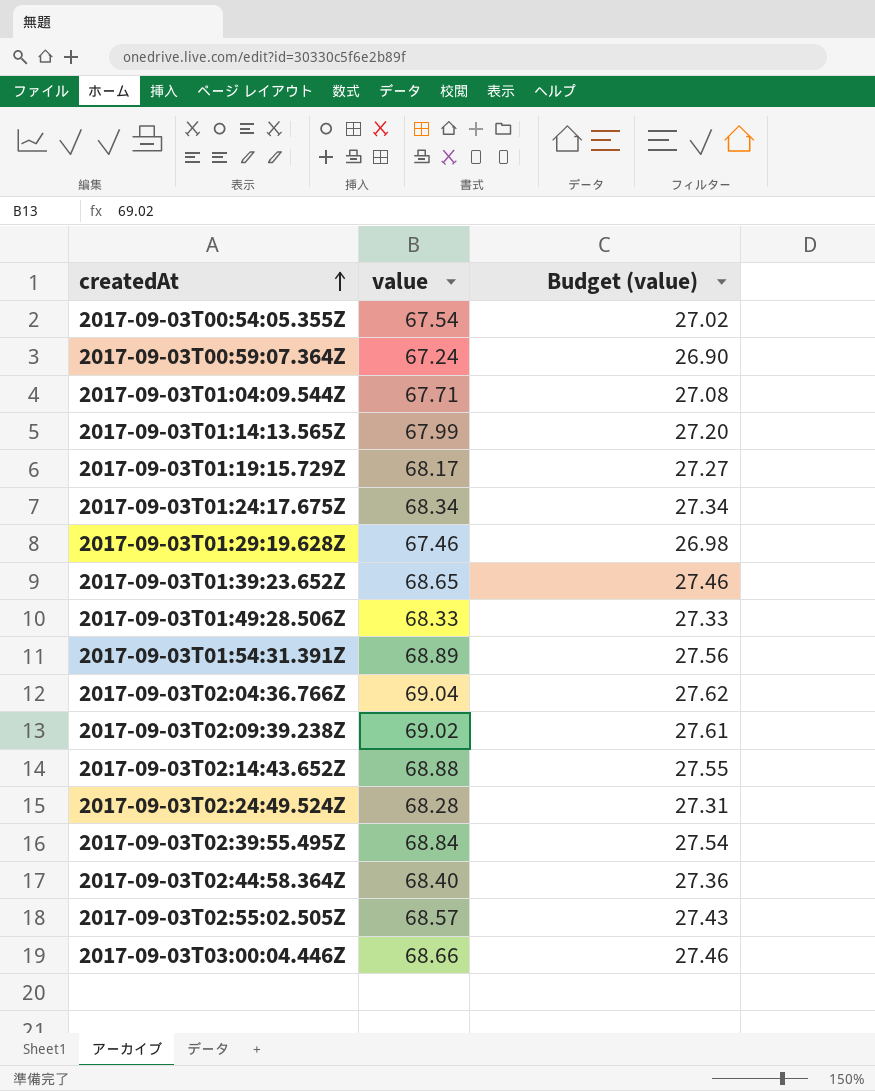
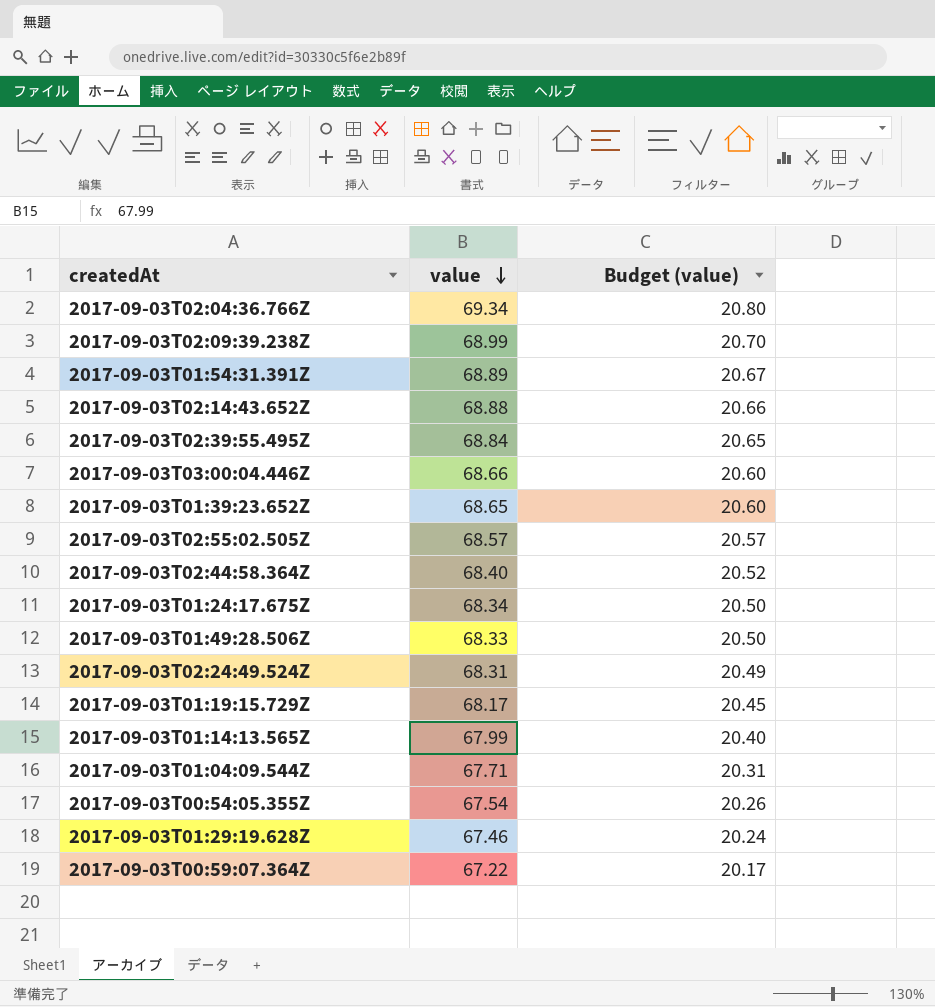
row order: createdAt ascending -> value descending
column Budget (value) | formula: [value] * 0.4 -> [value] * 0.3
2017-09-03T02:04:36.766Z | value: 69.04 -> 69.34
2017-09-03T02:09:39.238Z | value: 69.02 -> 68.99
2017-09-03T02:24:49.524Z | value: 68.28 -> 68.31
2017-09-03T00:59:07.364Z | value: 67.24 -> 67.22

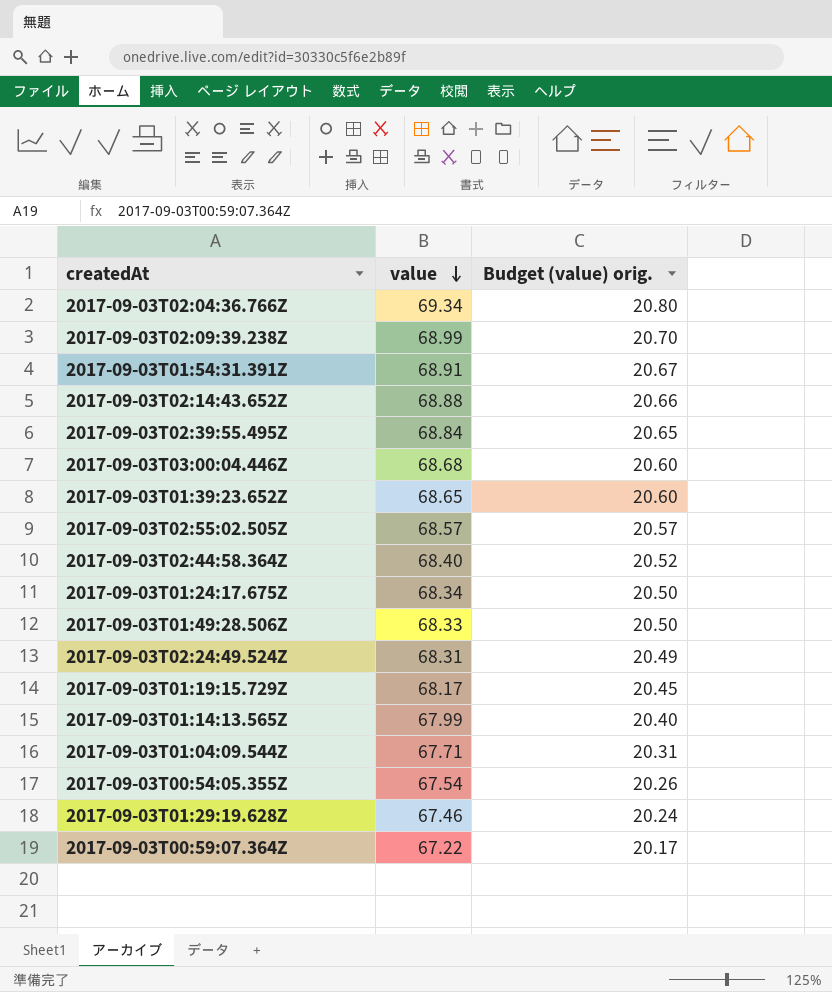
column name: Budget (value) -> Budget (value) orig.
2017-09-03T01:54:31.391Z | value: 68.89 -> 68.91
2017-09-03T03:00:04.446Z | value: 68.66 -> 68.68

